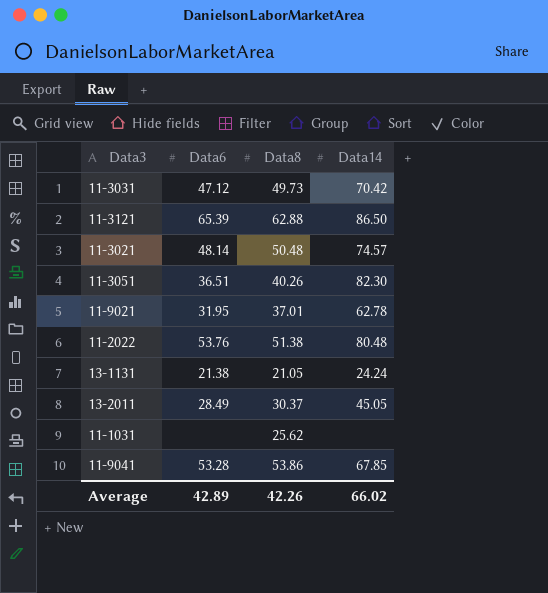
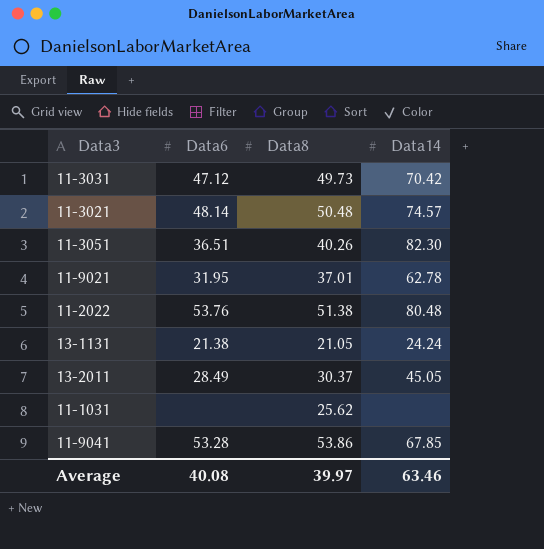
row 11-3121: 65.39 | 62.88 | 86.50 -> none
Average | Data6: 42.89 -> 40.08
Average | Data8: 42.26 -> 39.97
Average | Data14: 66.02 -> 63.46

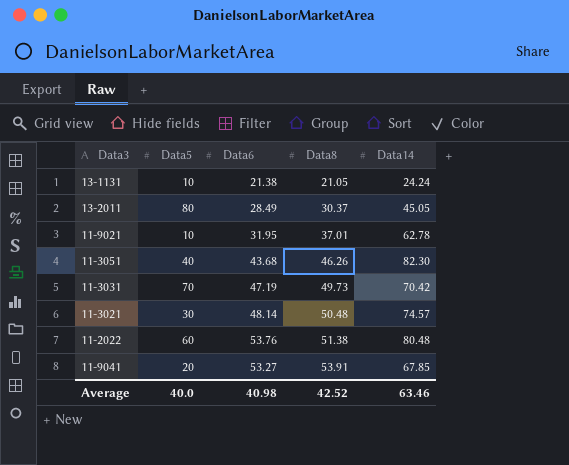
row order: none -> Data8 ascending
column Data5 | position: none -> 2
row 11-1031: none | 25.62 | none -> none
11-3051 | Data6: 36.51 -> 43.68
11-3051 | Data8: 40.26 -> 46.26
11-3031 | Data6: 47.12 -> 47.19
11-9041 | Data6: 53.28 -> 53.27
11-9041 | Data8: 53.86 -> 53.91
Average | Data6: 40.08 -> 40.98
Average | Data8: 39.97 -> 42.52

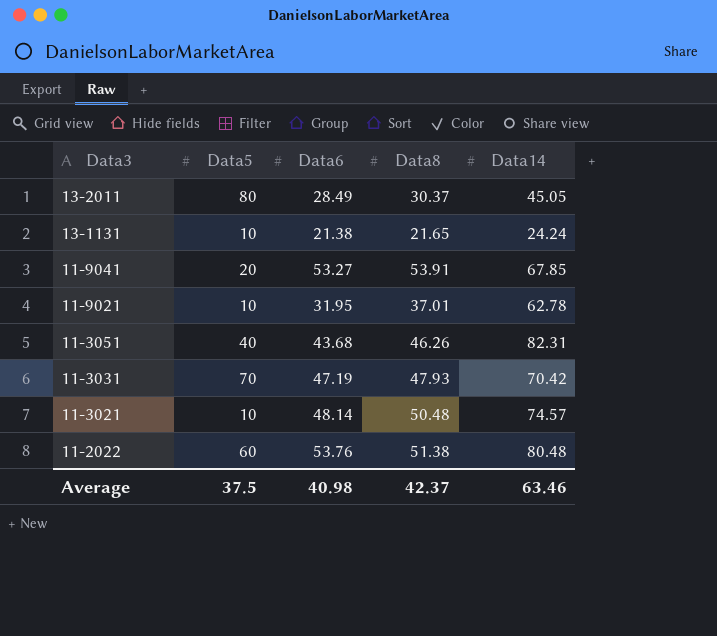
row order: Data8 ascending -> Data3 descending
13-1131 | Data8: 21.05 -> 21.65
11-3051 | Data14: 82.30 -> 82.31
11-3031 | Data8: 49.73 -> 47.93
11-3021 | Data5: 30 -> 10
Average | Data5: 40.0 -> 37.5
Average | Data8: 42.52 -> 42.37

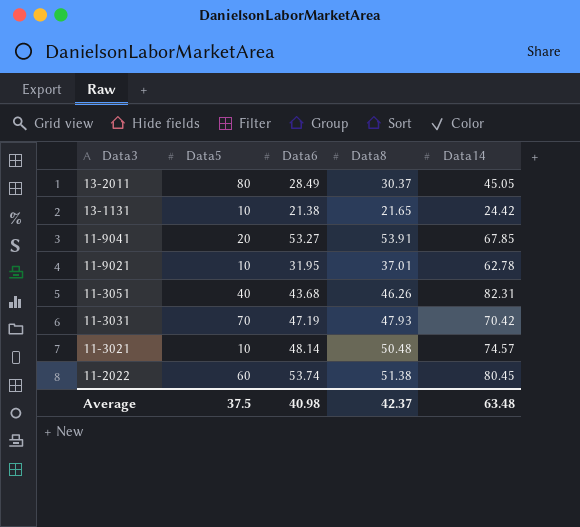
13-1131 | Data14: 24.24 -> 24.42
11-2022 | Data6: 53.76 -> 53.74
11-2022 | Data14: 80.48 -> 80.45
Average | Data14: 63.46 -> 63.48

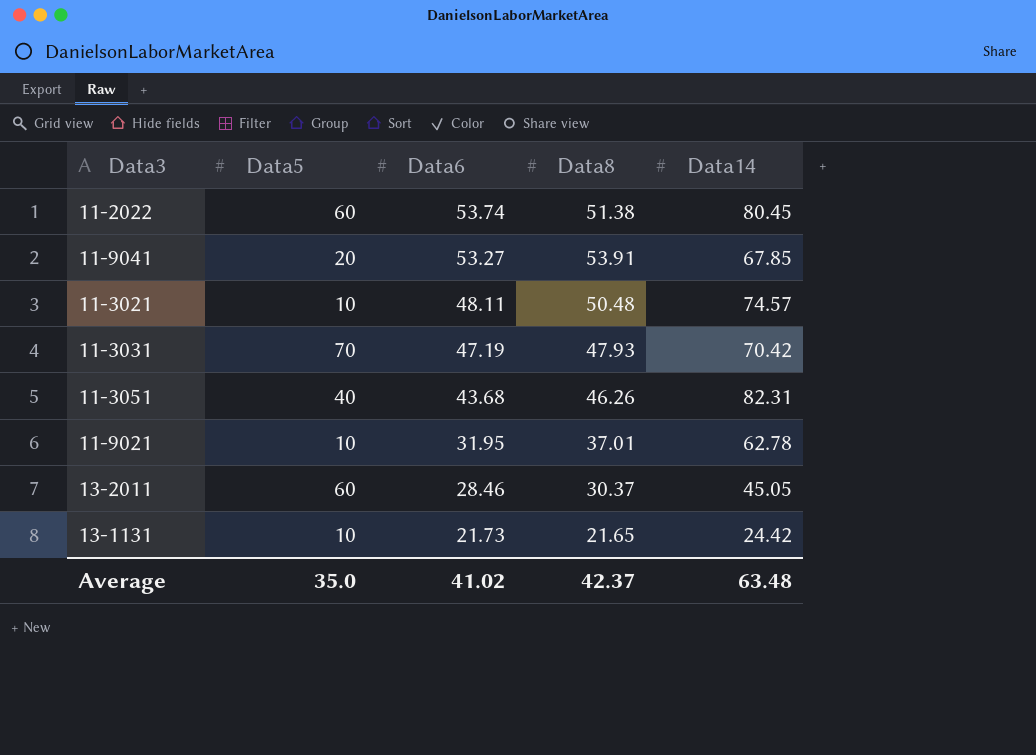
row order: Data3 descending -> Data6 descending
11-3021 | Data6: 48.14 -> 48.11
13-2011 | Data5: 80 -> 60
13-2011 | Data6: 28.49 -> 28.46
13-1131 | Data6: 21.38 -> 21.73
Average | Data5: 37.5 -> 35.0
Average | Data6: 40.98 -> 41.02

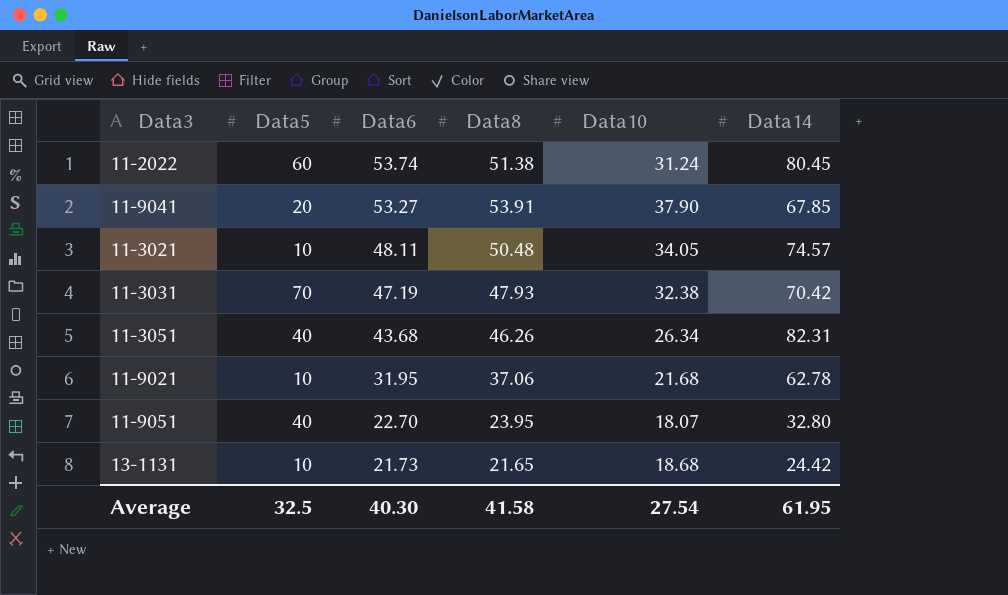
column Data10 | position: none -> 5
row 13-2011: 60 | 28.46 | 30.37 | 45.05 -> none
11-9021 | Data8: 37.01 -> 37.06
row 11-9051: none -> 40 | 22.70 | 23.95 | 18.07 | 32.80
Average | Data5: 35.0 -> 32.5
Average | Data6: 41.02 -> 40.30
Average | Data8: 42.37 -> 41.58
Average | Data14: 63.48 -> 61.95

